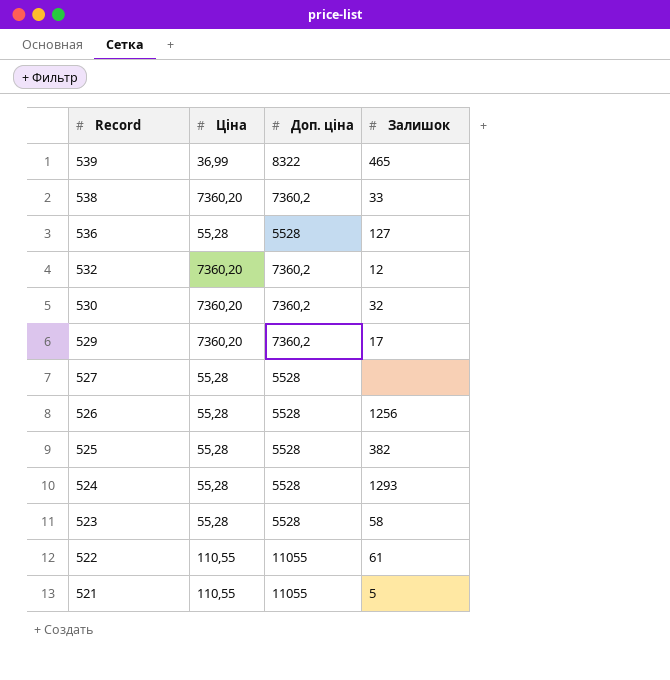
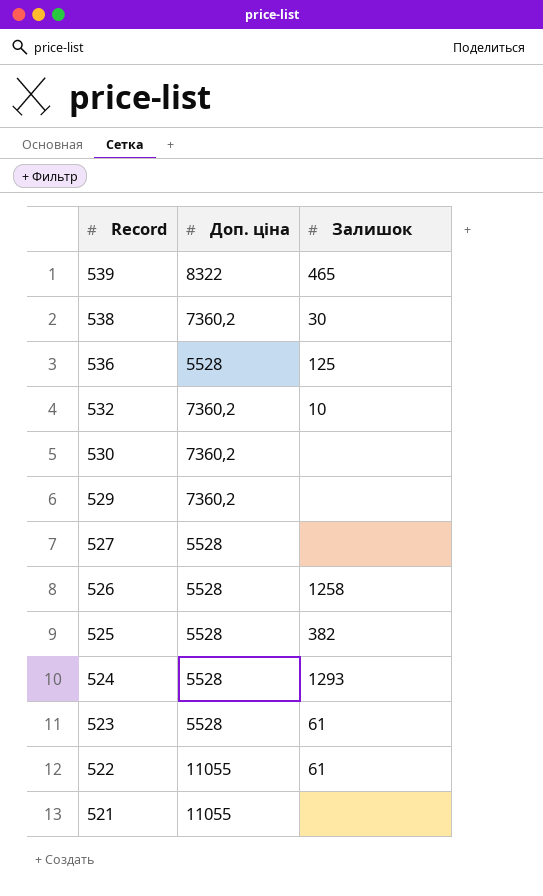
column Ціна | position: 2 -> none
538 | Залишок: 33 -> 30
536 | Залишок: 127 -> 125
532 | Залишок: 12 -> 10
530 | Залишок: 32 -> none
529 | Залишок: 17 -> none
526 | Залишок: 1256 -> 1258
523 | Залишок: 58 -> 61
521 | Залишок: 5 -> none

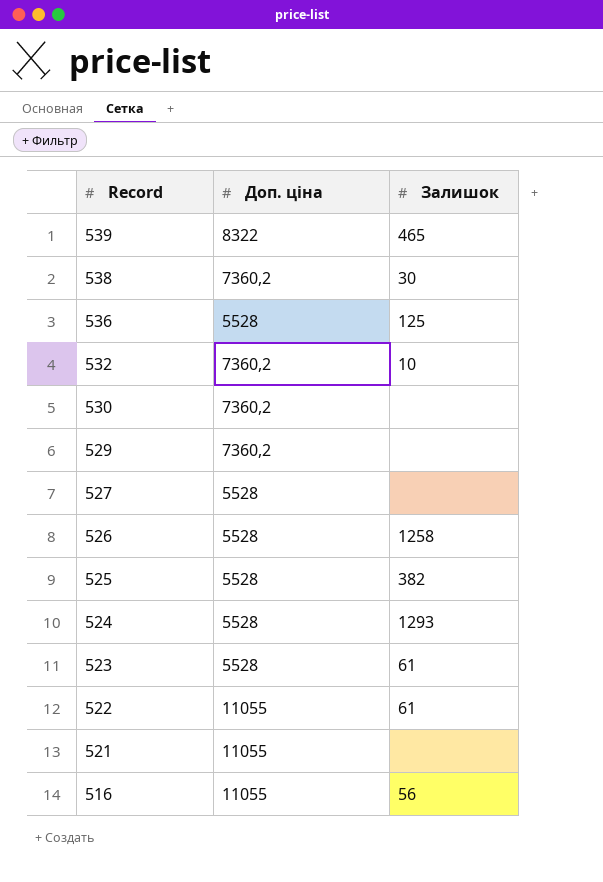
row 516: none -> 11055 | 56

